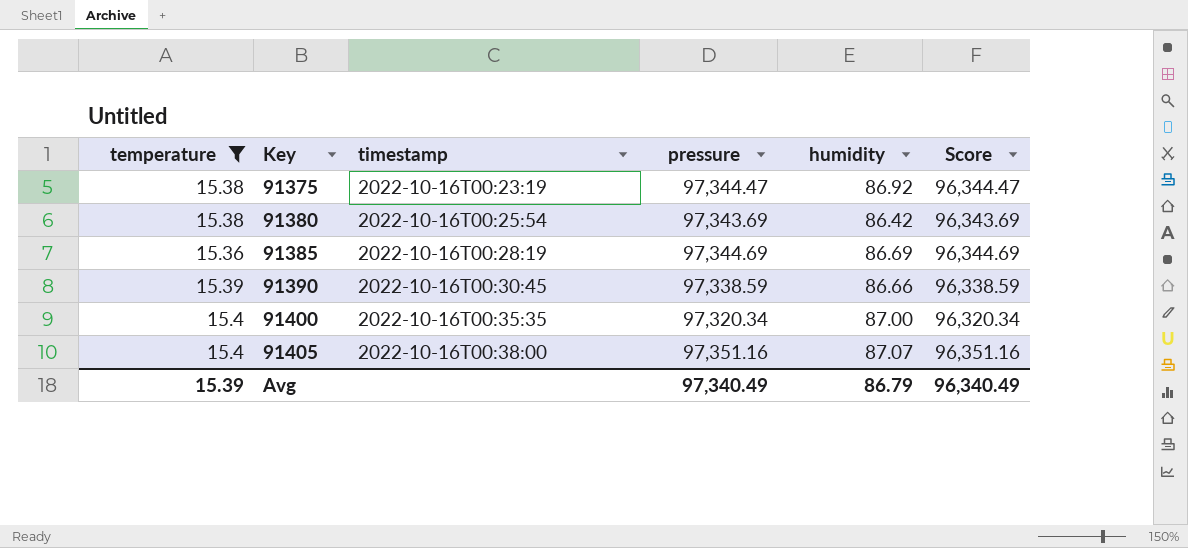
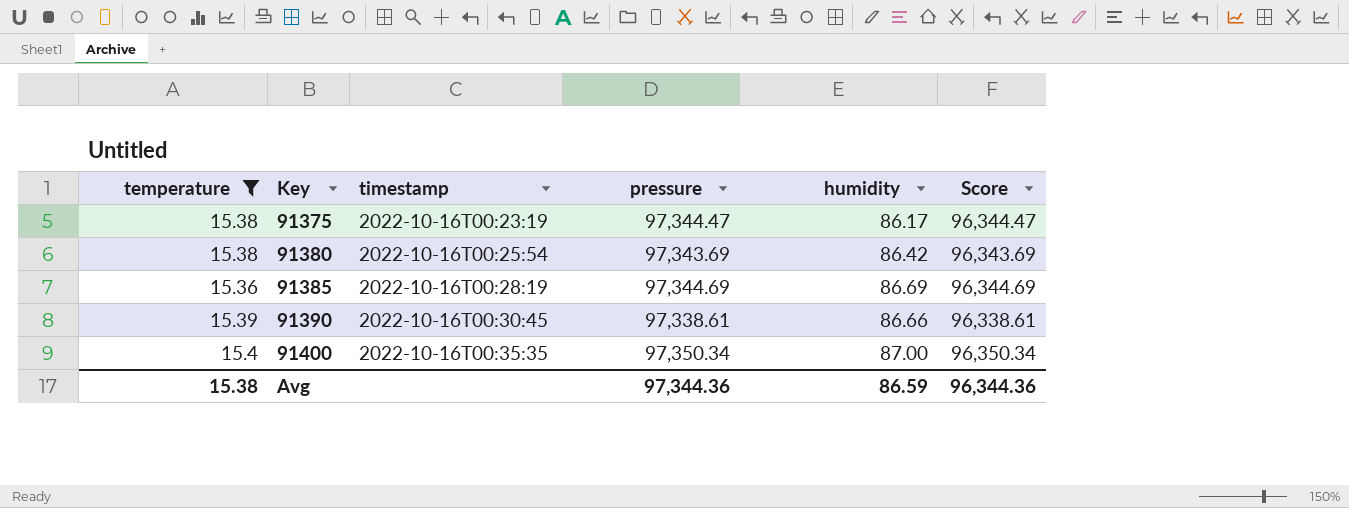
row 91405: 15.4 | 2022-10-16T00:38:00 | 97,351.16 | 87.07 | 96,351.16 -> none
91375 | humidity: 86.92 -> 86.17
91390 | pressure: 97,338.59 -> 97,338.61
91390 | Score: 96,338.59 -> 96,338.61
91400 | pressure: 97,320.34 -> 97,350.34
91400 | Score: 96,320.34 -> 96,350.34
Avg | temperature: 15.39 -> 15.38
Avg | pressure: 97,340.49 -> 97,344.36
Avg | humidity: 86.79 -> 86.59
Avg | Score: 96,340.49 -> 96,344.36

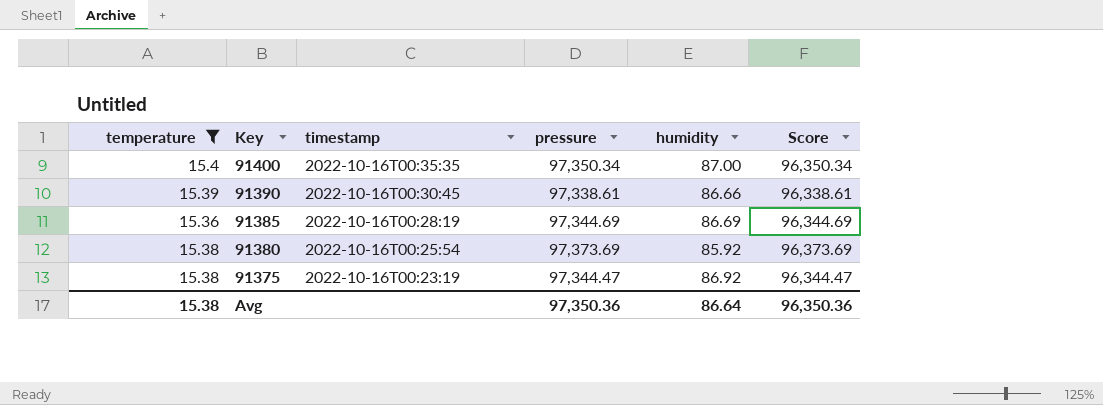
row order: Key ascending -> Key descending
91380 | pressure: 97,343.69 -> 97,373.69
91380 | humidity: 86.42 -> 85.92
91380 | Score: 96,343.69 -> 96,373.69
91375 | humidity: 86.17 -> 86.92
Avg | pressure: 97,344.36 -> 97,350.36
Avg | humidity: 86.59 -> 86.64
Avg | Score: 96,344.36 -> 96,350.36

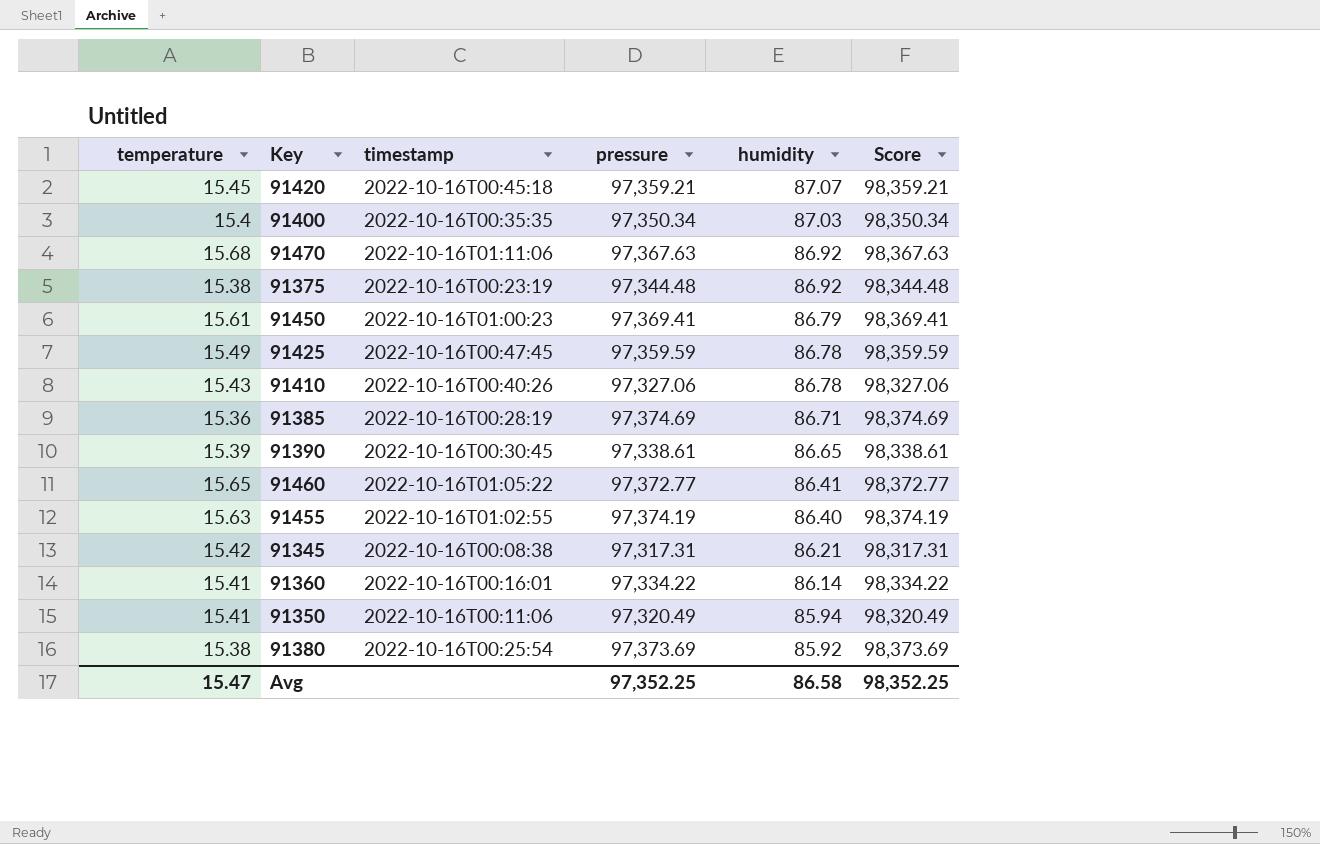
filter: temperature <= 15.4 -> none
row order: Key descending -> humidity descending
column Score | formula: [pressure] - 1000 -> [pressure] + 1000
91400 | humidity: 87.00 -> 87.03
91375 | pressure: 97,344.47 -> 97,344.48
91385 | pressure: 97,344.69 -> 97,374.69
91385 | humidity: 86.69 -> 86.71
91390 | humidity: 86.66 -> 86.65
Avg | temperature: 15.38 -> 15.47
Avg | pressure: 97,350.36 -> 97,352.25
Avg | humidity: 86.64 -> 86.58
Avg | Score: 96,350.36 -> 98,352.25

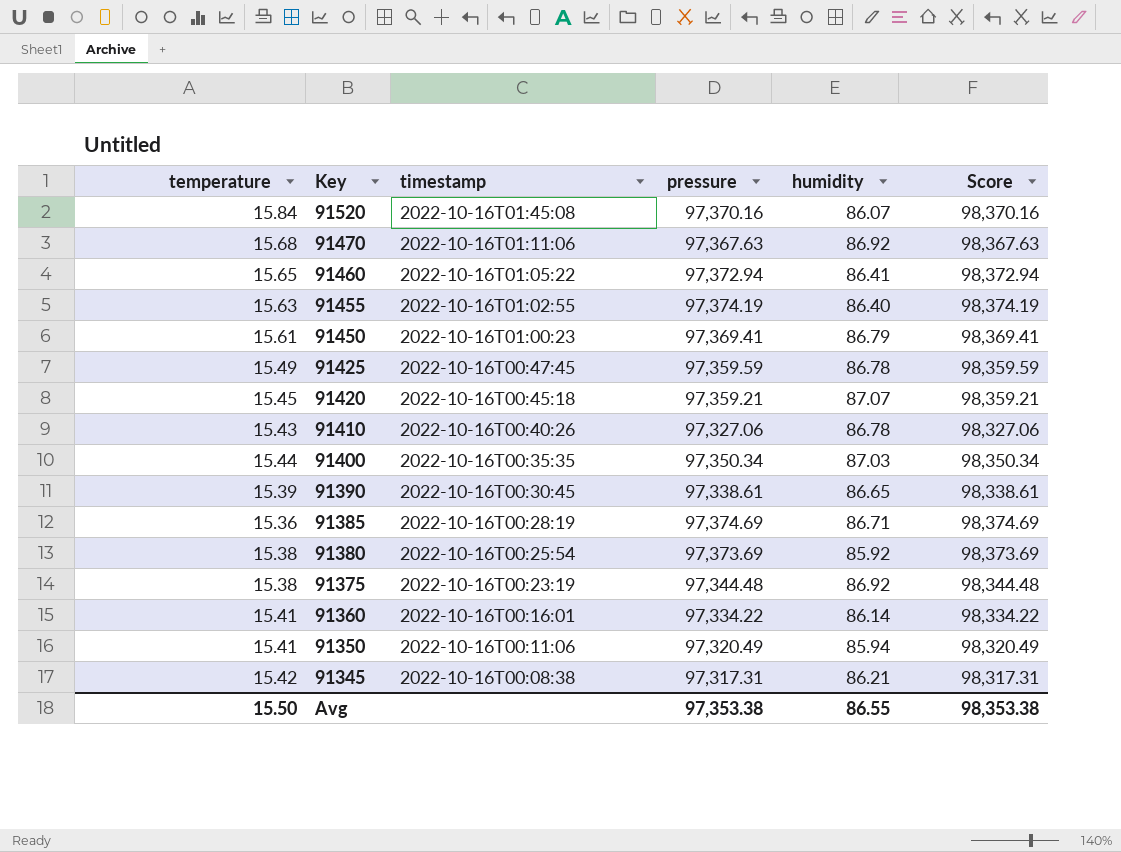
row order: humidity descending -> Key descending
row 91520: none -> 15.84 | 2022-10-16T01:45:08 | 97,370.16 | 86.07 | 98,370.16
91460 | pressure: 97,372.77 -> 97,372.94
91460 | Score: 98,372.77 -> 98,372.94
91400 | temperature: 15.4 -> 15.44
Avg | temperature: 15.47 -> 15.50
Avg | pressure: 97,352.25 -> 97,353.38
Avg | humidity: 86.58 -> 86.55
Avg | Score: 98,352.25 -> 98,353.38

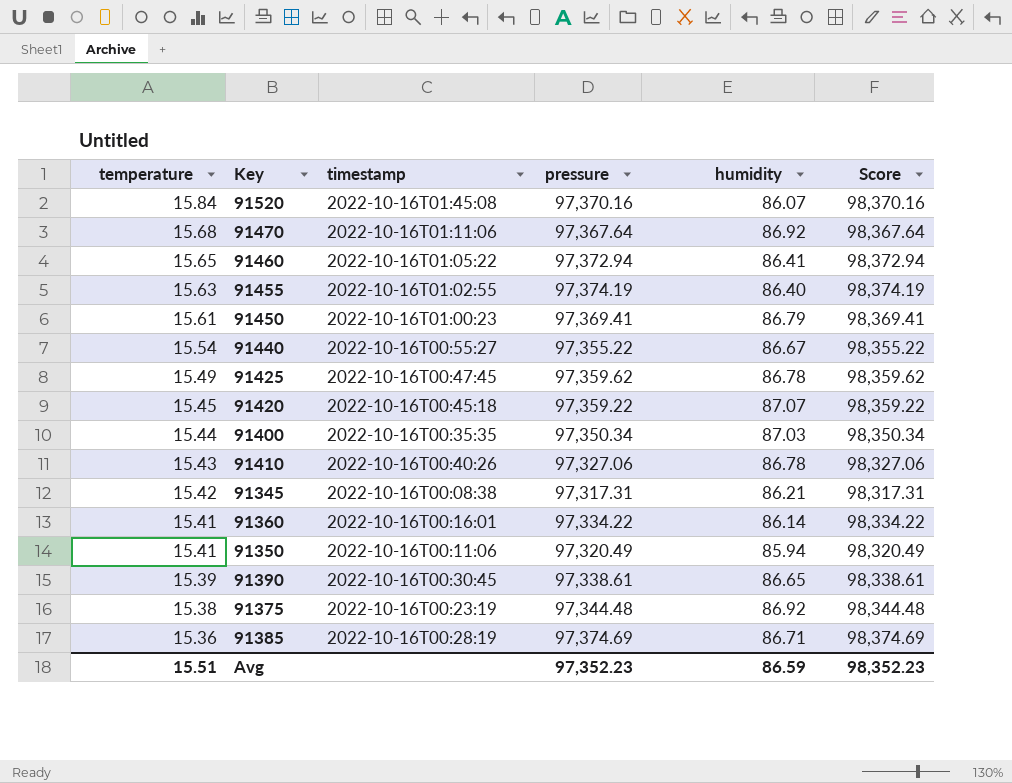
row order: Key descending -> temperature descending
row 91380: 15.38 | 2022-10-16T00:25:54 | 97,373.69 | 85.92 | 98,373.69 -> none
91470 | pressure: 97,367.63 -> 97,367.64
91470 | Score: 98,367.63 -> 98,367.64
row 91440: none -> 15.54 | 2022-10-16T00:55:27 | 97,355.22 | 86.67 | 98,355.22
91425 | pressure: 97,359.59 -> 97,359.62
91425 | Score: 98,359.59 -> 98,359.62
91420 | pressure: 97,359.21 -> 97,359.22
91420 | Score: 98,359.21 -> 98,359.22
Avg | temperature: 15.50 -> 15.51
Avg | pressure: 97,353.38 -> 97,352.23
Avg | humidity: 86.55 -> 86.59
Avg | Score: 98,353.38 -> 98,352.23

